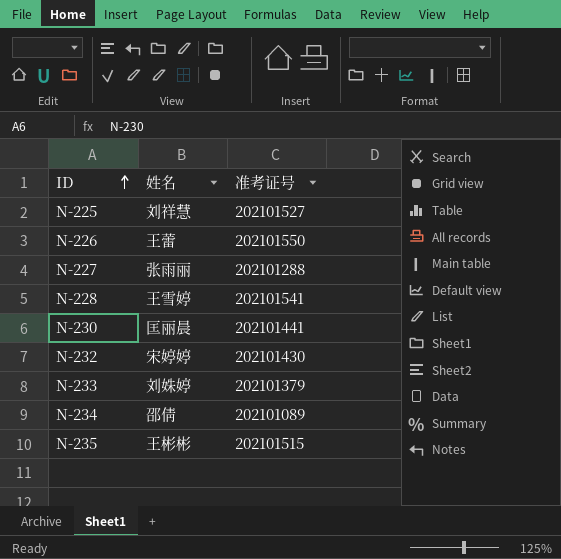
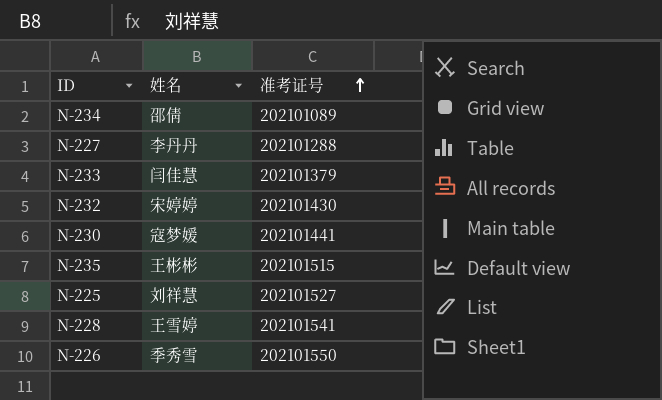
row order: ID ascending -> 准考证号 ascending
N-227 | 姓名: 张雨丽 -> 李丹丹
N-233 | 姓名: 刘姝婷 -> 闫佳慧
N-230 | 姓名: 匡丽晨 -> 寇梦媛
N-226 | 姓名: 王蕾 -> 季秀雪

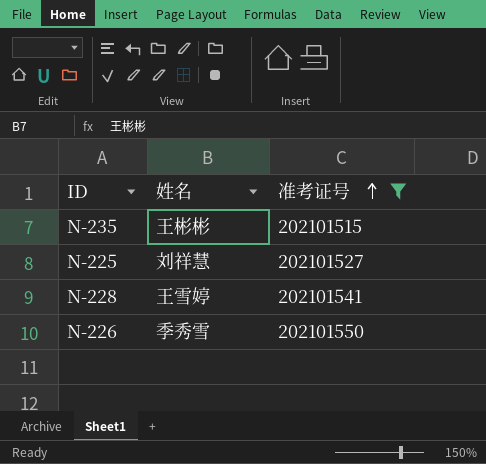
filter: none -> 准考证号 >= 202101515

